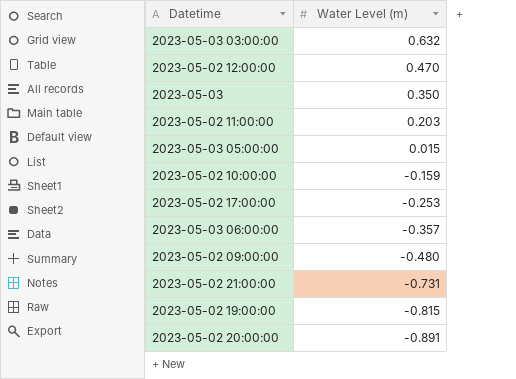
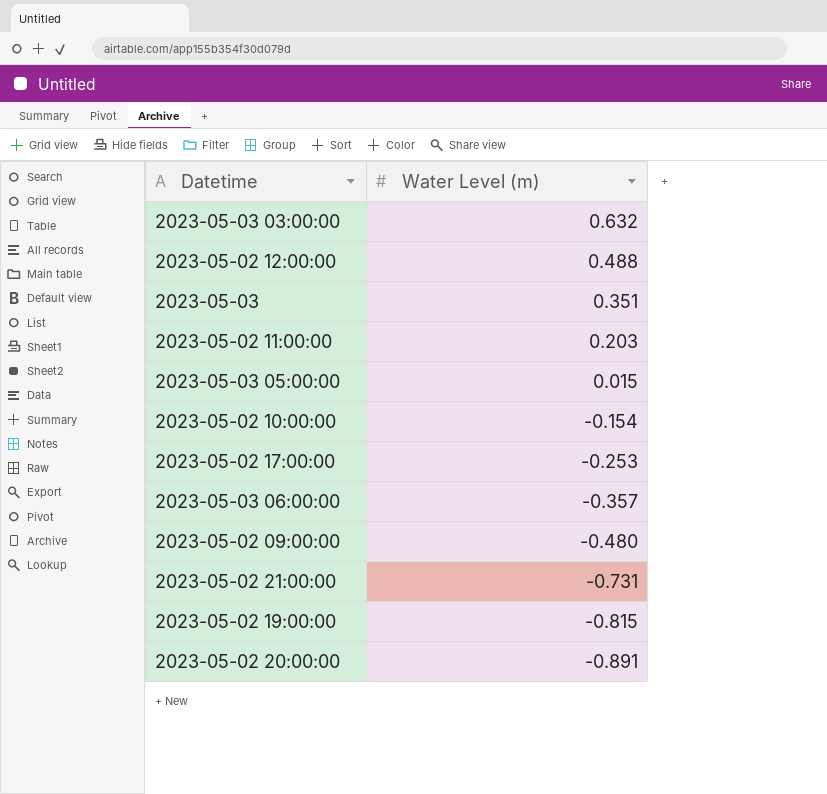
2023-05-02 12:00:00 | Water Level (m): 0.470 -> 0.488
2023-05-03 | Water Level (m): 0.350 -> 0.351
2023-05-02 10:00:00 | Water Level (m): -0.159 -> -0.154

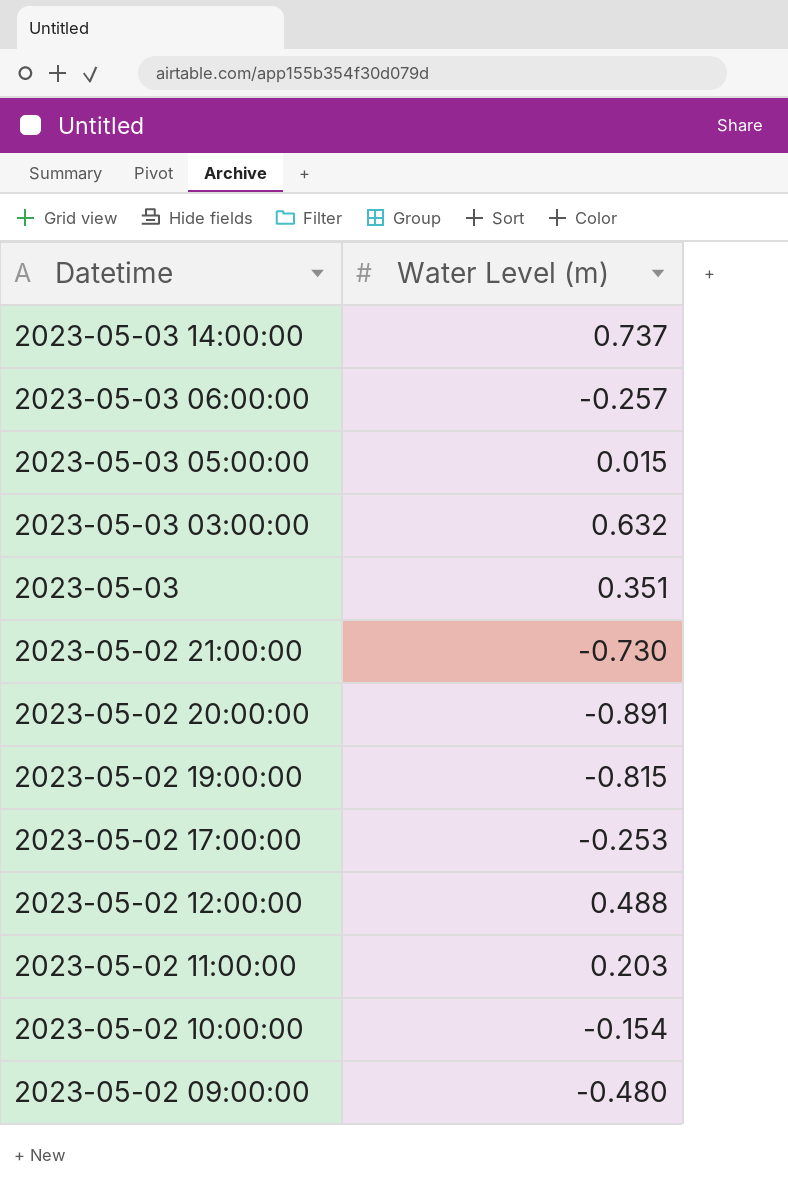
row order: Water Level (m) descending -> Datetime descending
row 2023-05-03 14:00:00: none -> 0.737
2023-05-03 06:00:00 | Water Level (m): -0.357 -> -0.257
2023-05-02 21:00:00 | Water Level (m): -0.731 -> -0.730

